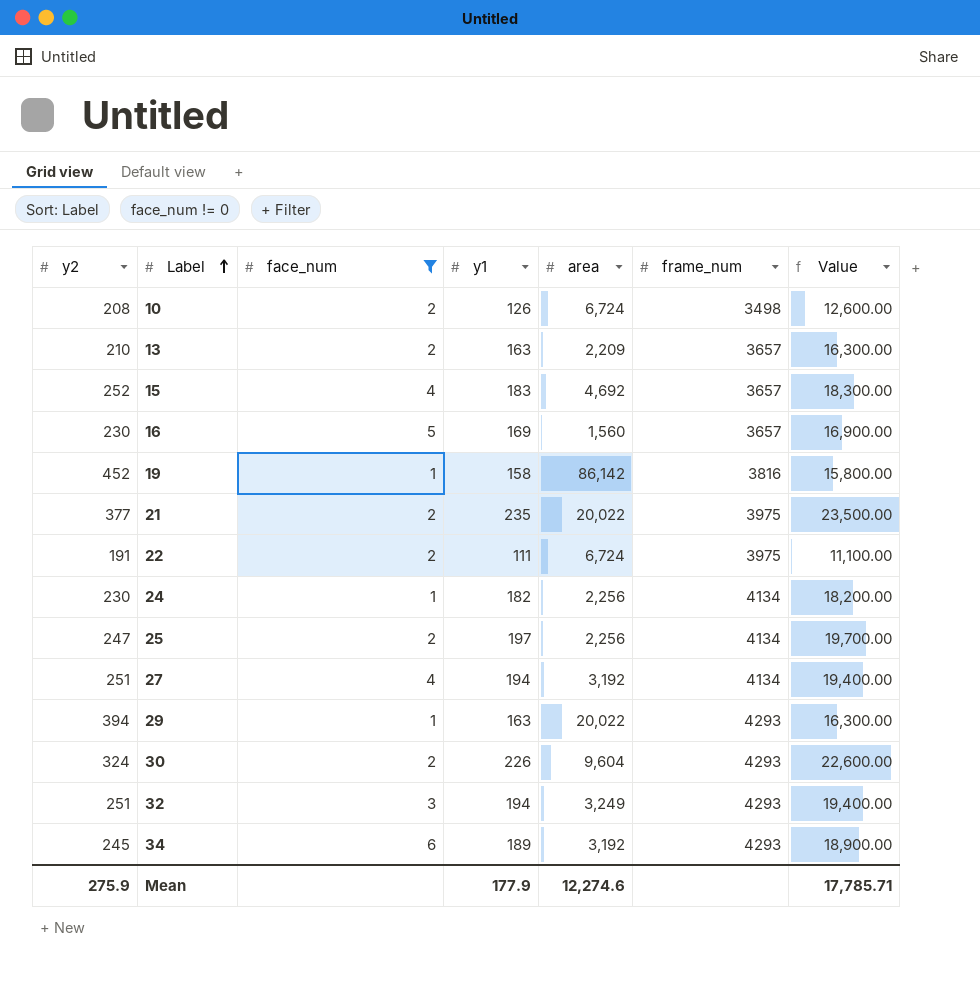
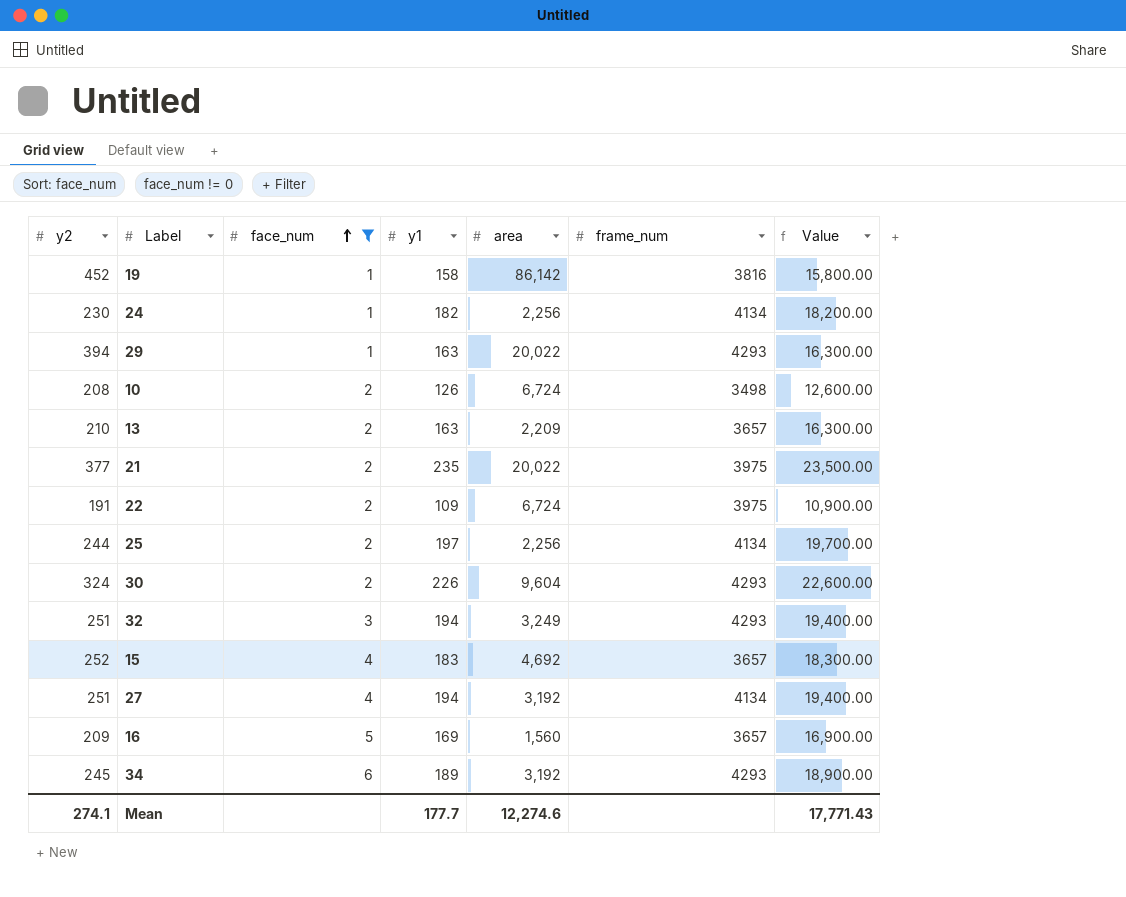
row order: Label ascending -> face_num ascending
22 | y1: 111 -> 109
22 | Value: 11,100.00 -> 10,900.00
25 | y2: 247 -> 244
16 | y2: 230 -> 209
Mean | y2: 275.9 -> 274.1
Mean | y1: 177.9 -> 177.7
Mean | Value: 17,785.71 -> 17,771.43

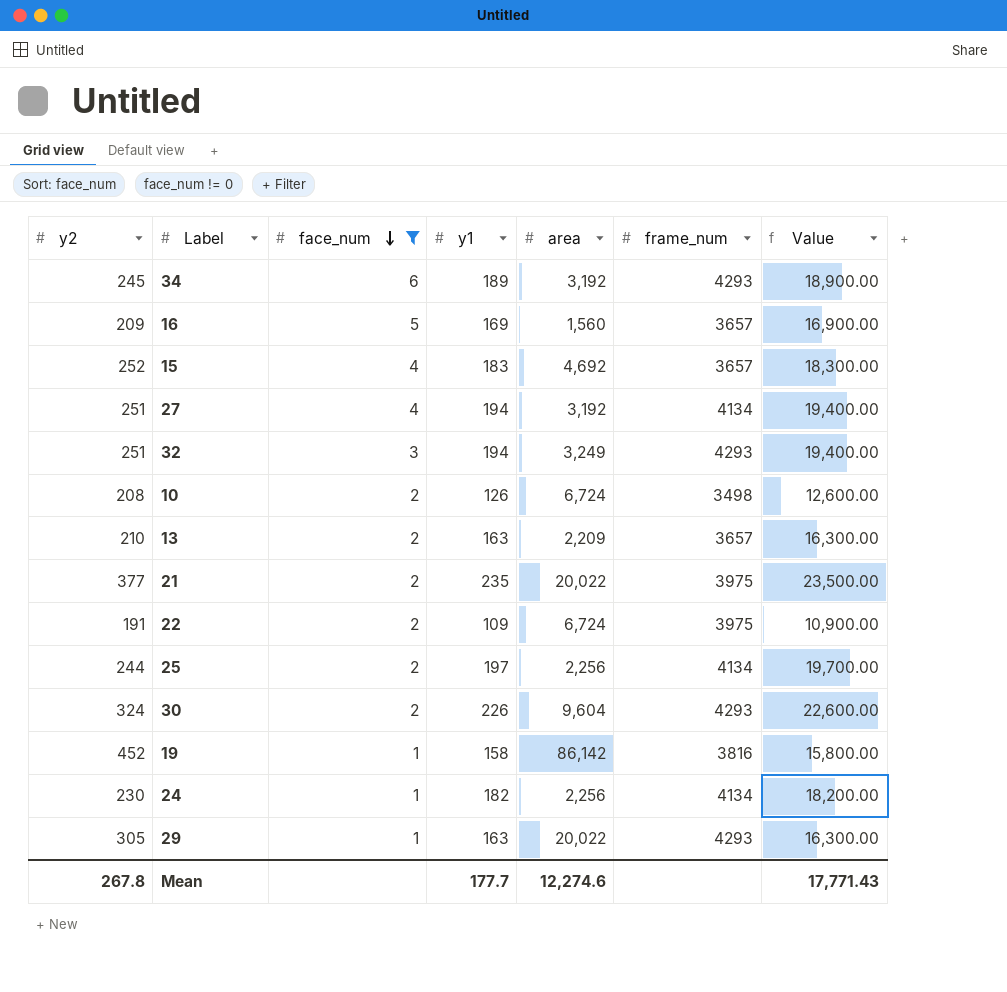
row order: face_num ascending -> face_num descending
29 | y2: 394 -> 305
Mean | y2: 274.1 -> 267.8

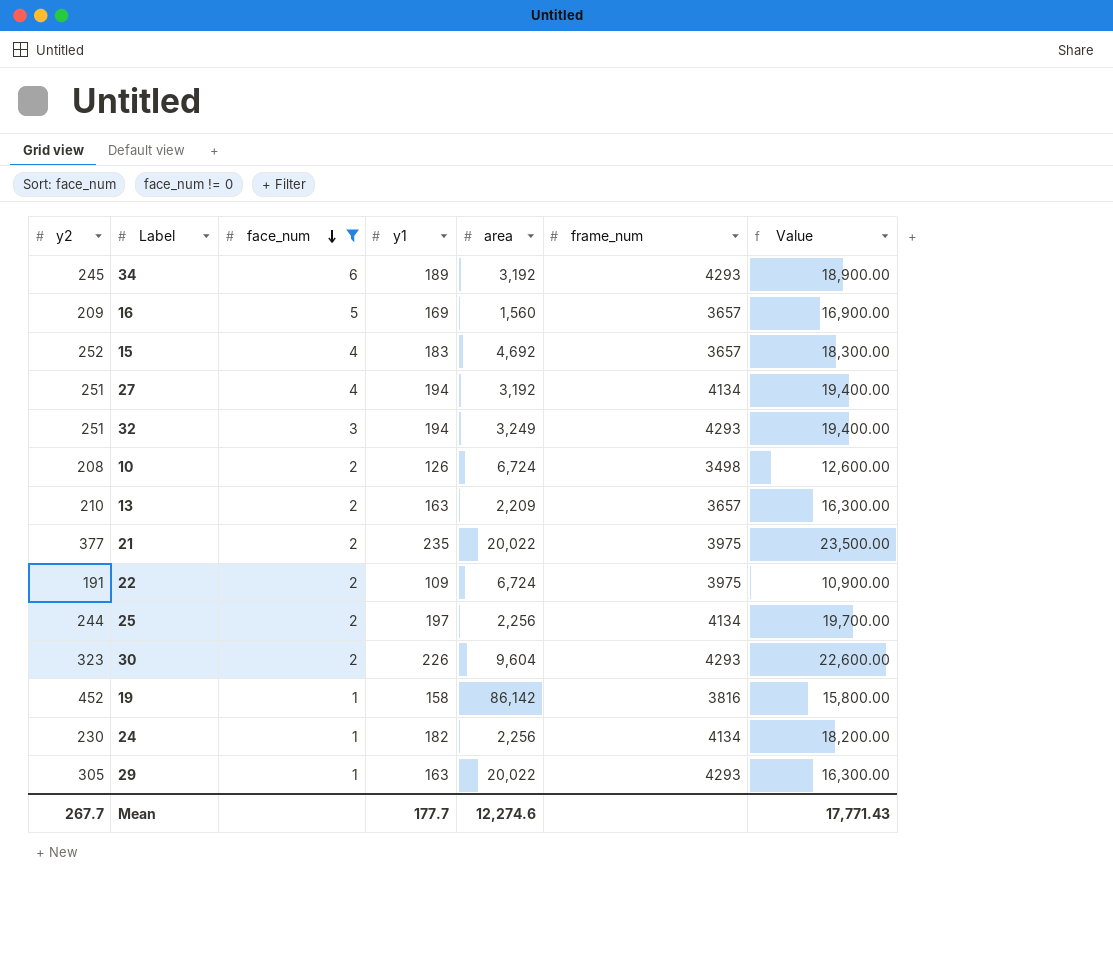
30 | y2: 324 -> 323
Mean | y2: 267.8 -> 267.7

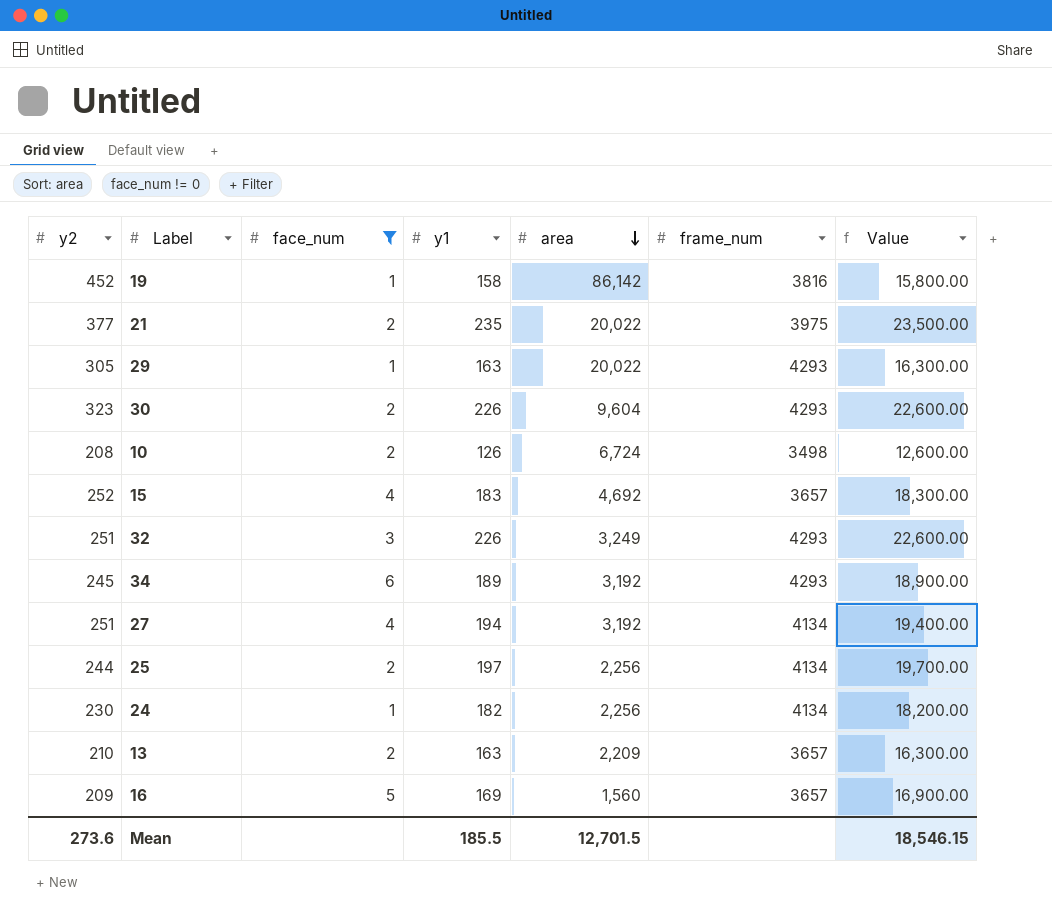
row order: face_num descending -> area descending
row 22: 191 | 2 | 109 | 6,724 | 3975 | 10,900.00 -> none
32 | y1: 194 -> 226
32 | Value: 19,400.00 -> 22,600.00
Mean | y2: 267.7 -> 273.6
Mean | y1: 177.7 -> 185.5
Mean | area: 12,274.6 -> 12,701.5
Mean | Value: 17,771.43 -> 18,546.15

